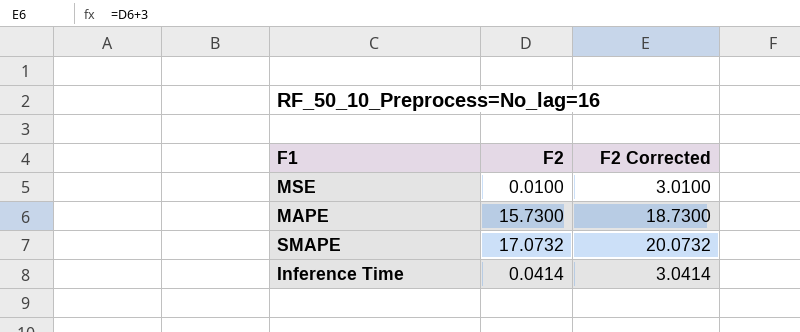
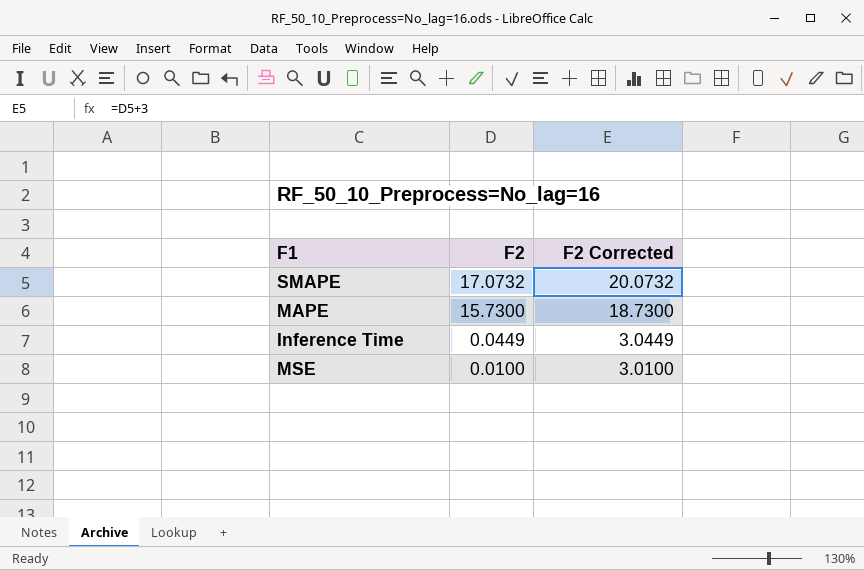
row order: none -> F2 descending
Inference Time | F2: 0.0414 -> 0.0449
Inference Time | F2 Corrected: 3.0414 -> 3.0449

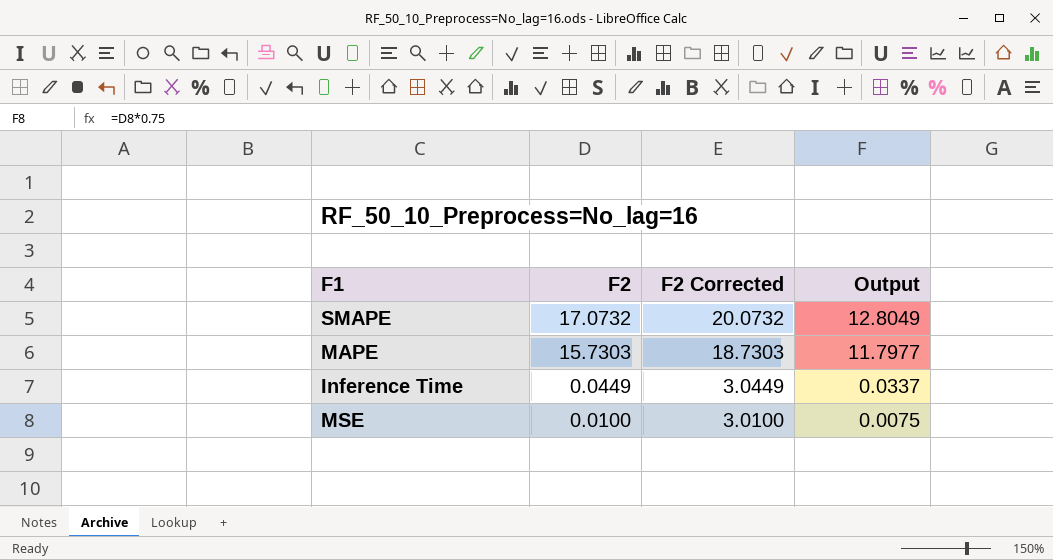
column Output | formula: none -> [F2] * 0.75
MAPE | F2: 15.7300 -> 15.7303
MAPE | F2 Corrected: 18.7300 -> 18.7303

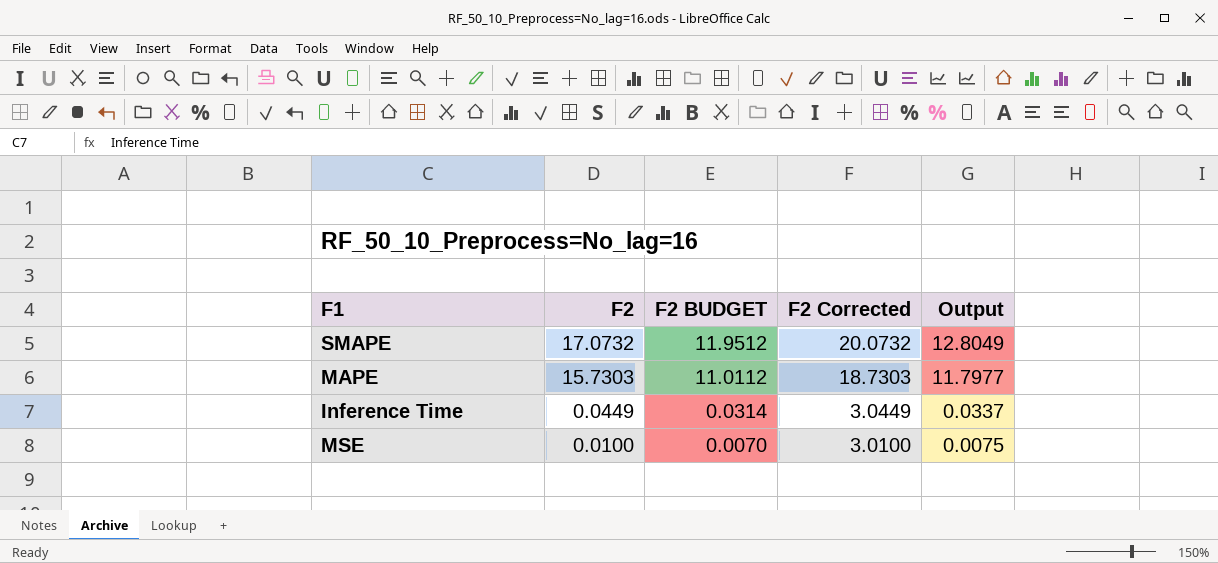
column F2 BUDGET | formula: none -> [F2] * 0.7

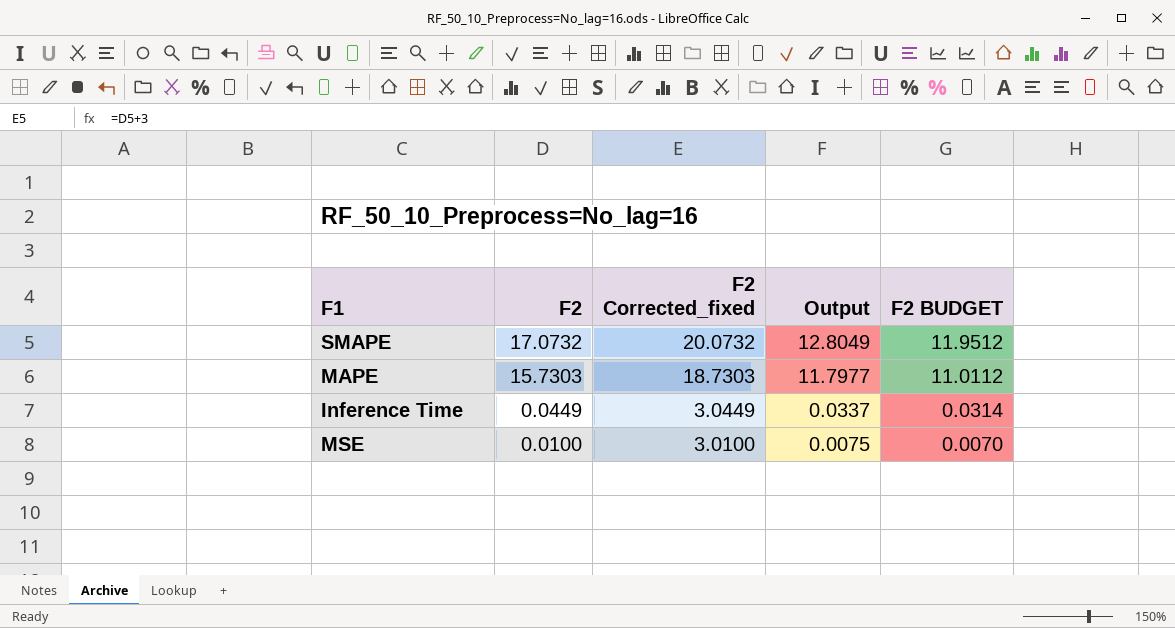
column name: F2 Corrected -> F2 Corrected_fixed
column F2 BUDGET | position: 3 -> 5

